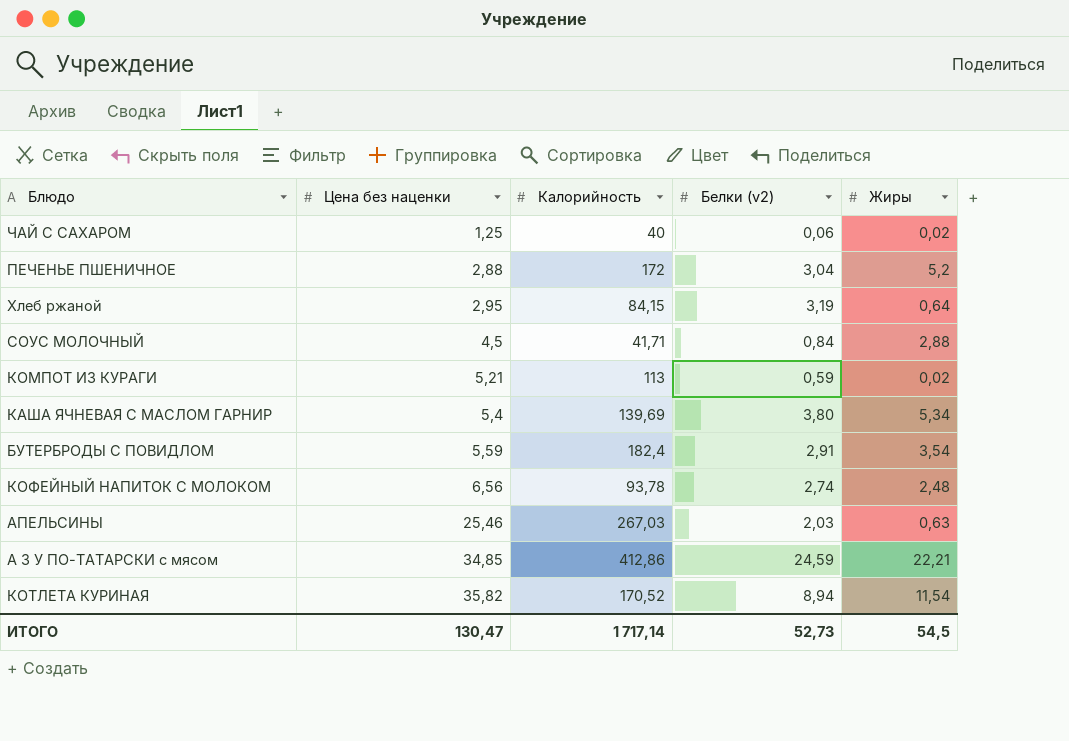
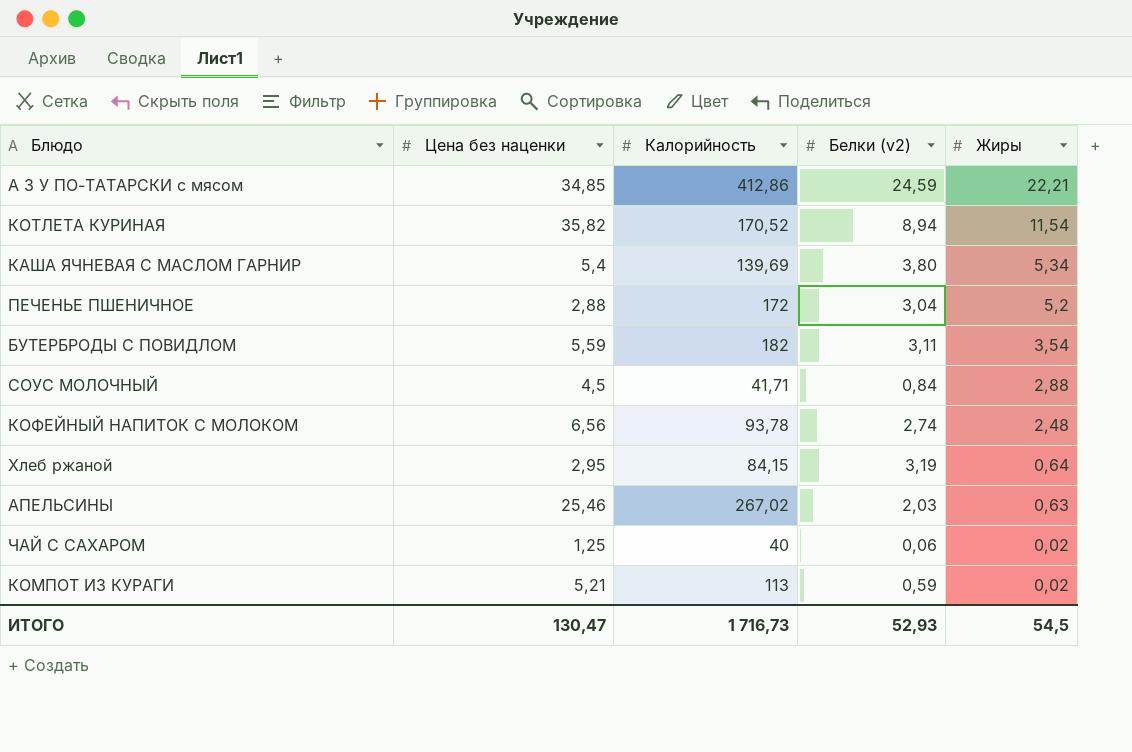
row order: Цена без наценки ascending -> Жиры descending
БУТЕРБРОДЫ С ПОВИДЛОМ | Калорийность: 182,4 -> 182
БУТЕРБРОДЫ С ПОВИДЛОМ | Белки (v2): 2,91 -> 3,11
АПЕЛЬСИНЫ | Калорийность: 267,03 -> 267,02
ИТОГО | Калорийность: 1 717,14 -> 1 716,73
ИТОГО | Белки (v2): 52,73 -> 52,93

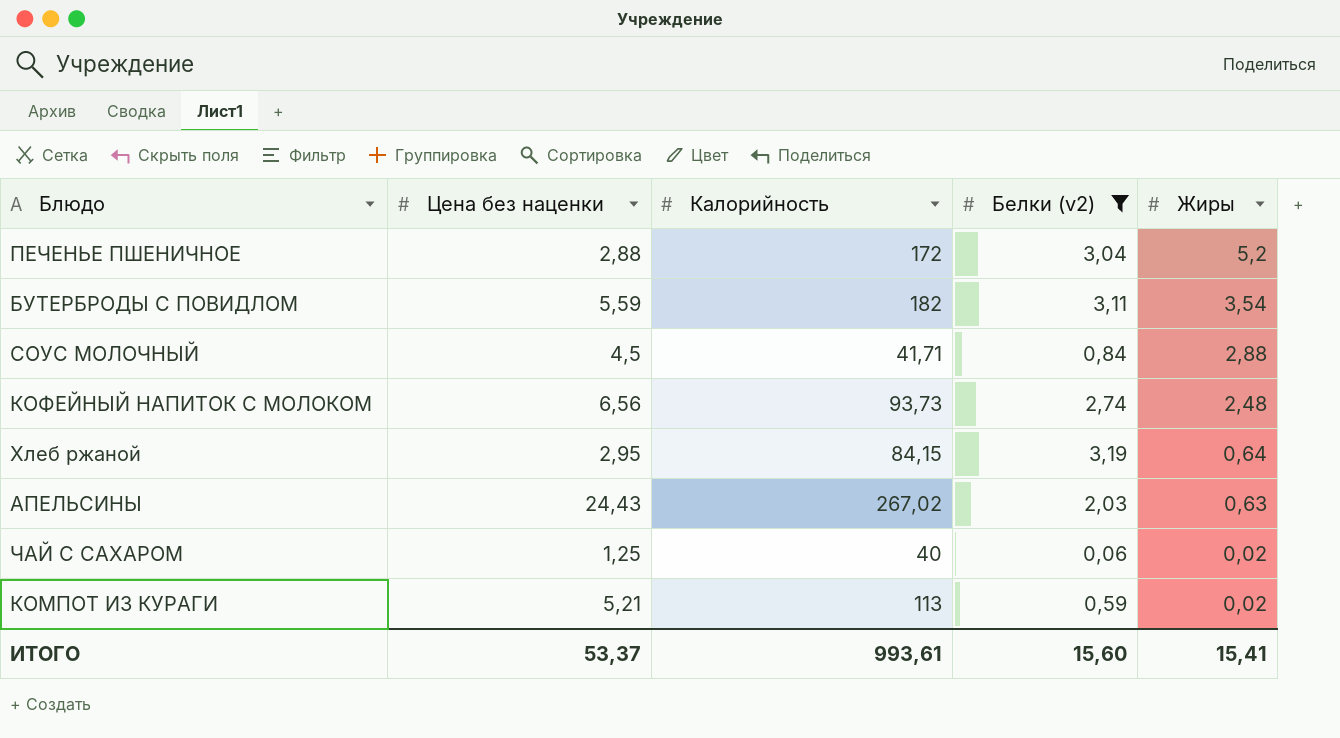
filter: none -> Белки (v2) <= 3,19
КОФЕЙНЫЙ НАПИТОК С МОЛОКОМ | Калорийность: 93,78 -> 93,73
АПЕЛЬСИНЫ | Цена без наценки: 25,46 -> 24,43
ИТОГО | Цена без наценки: 130,47 -> 53,37
ИТОГО | Калорийность: 1 716,73 -> 993,61
ИТОГО | Белки (v2): 52,93 -> 15,60
ИТОГО | Жиры: 54,5 -> 15,41

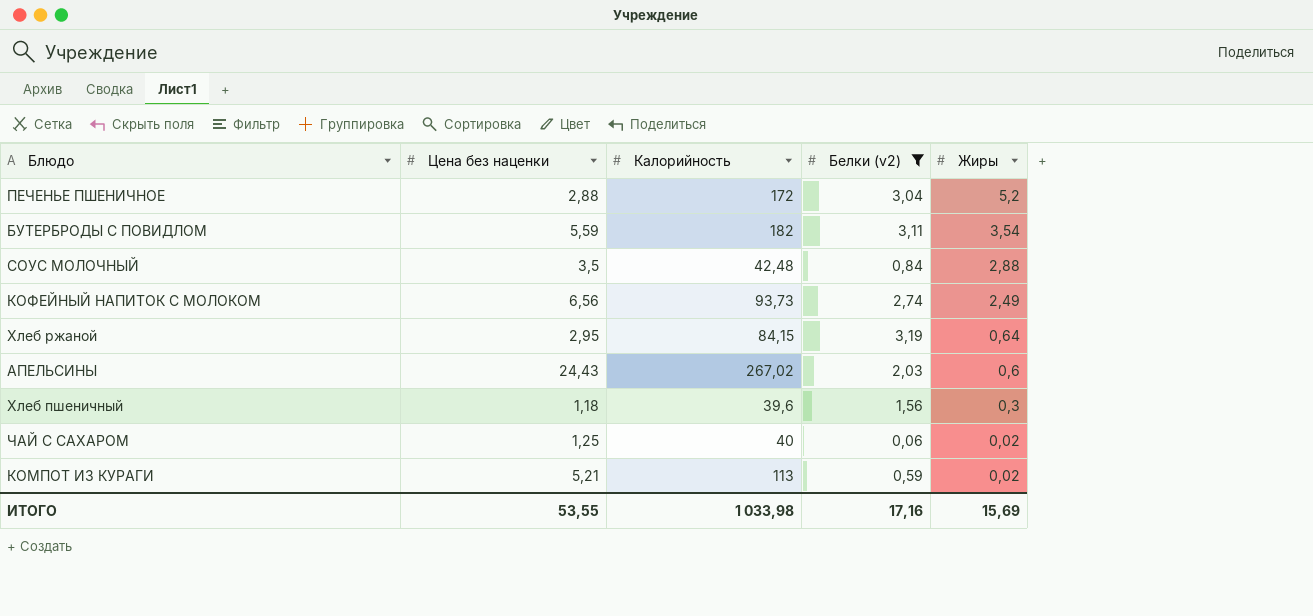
СОУС МОЛОЧНЫЙ | Цена без наценки: 4,5 -> 3,5
СОУС МОЛОЧНЫЙ | Калорийность: 41,71 -> 42,48
КОФЕЙНЫЙ НАПИТОК С МОЛОКОМ | Жиры: 2,48 -> 2,49
АПЕЛЬСИНЫ | Жиры: 0,63 -> 0,6
row Хлеб пшеничный: none -> 1,18 | 39,6 | 1,56 | 0,3
ИТОГО | Цена без наценки: 53,37 -> 53,55
ИТОГО | Калорийность: 993,61 -> 1 033,98
ИТОГО | Белки (v2): 15,60 -> 17,16
ИТОГО | Жиры: 15,41 -> 15,69

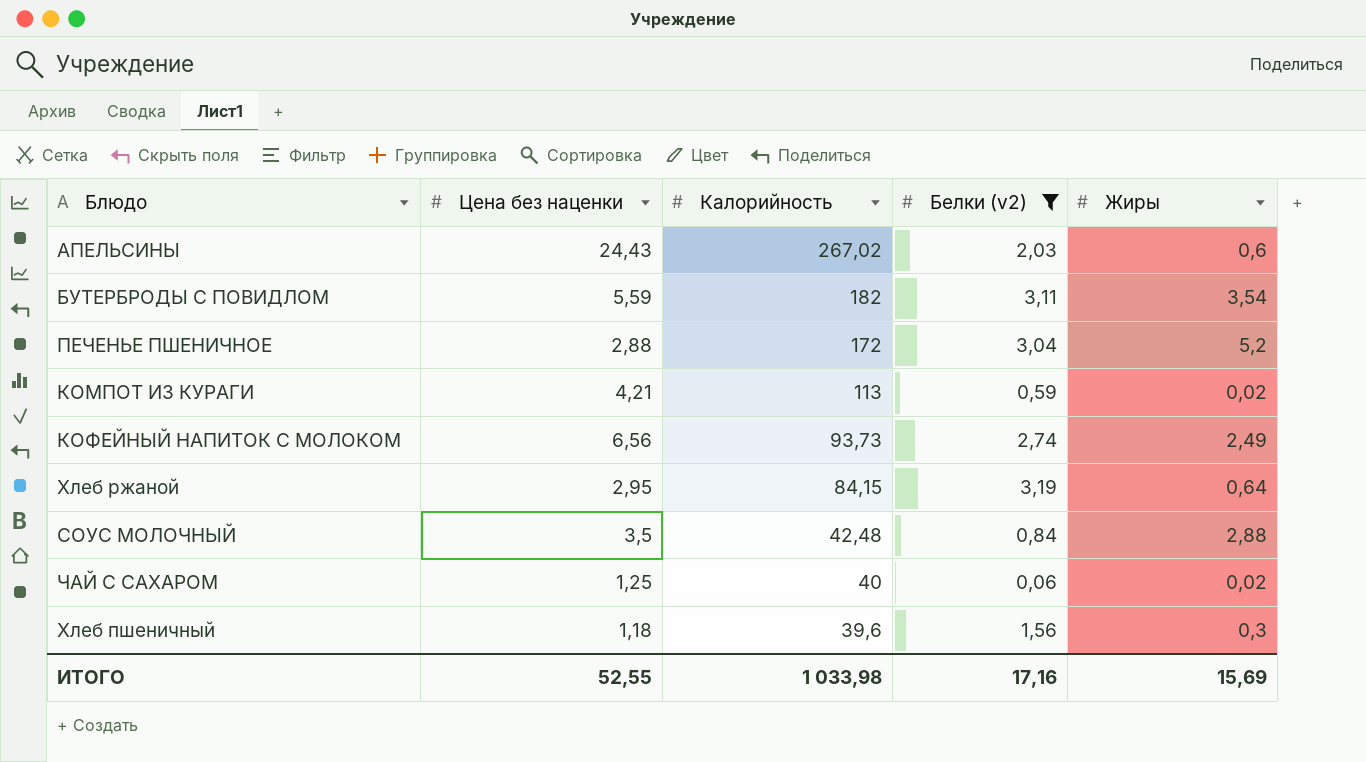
row order: Жиры descending -> Калорийность descending
КОМПОТ ИЗ КУРАГИ | Цена без наценки: 5,21 -> 4,21
ИТОГО | Цена без наценки: 53,55 -> 52,55

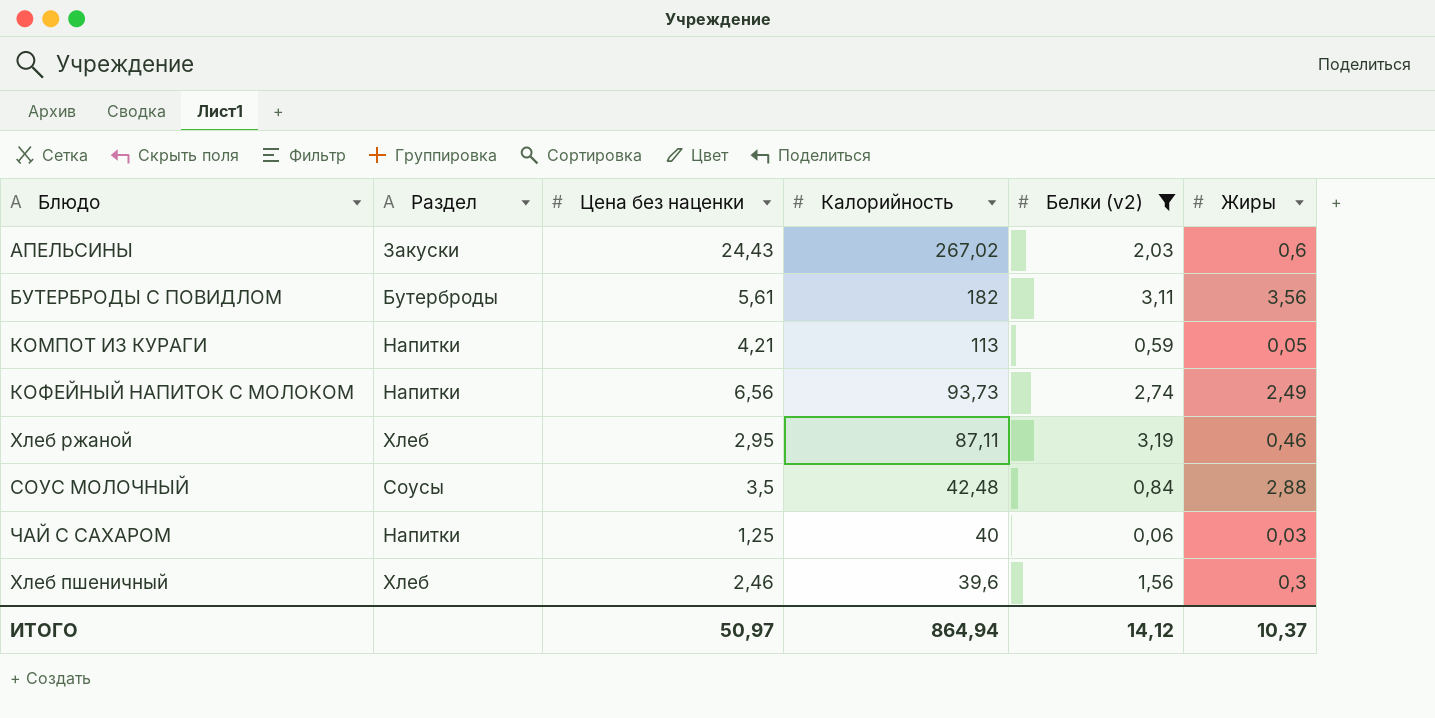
column Раздел | position: none -> 2
row ПЕЧЕНЬЕ ПШЕНИЧНОЕ: 2,88 | 172 | 3,04 | 5,2 -> none
БУТЕРБРОДЫ С ПОВИДЛОМ | Цена без наценки: 5,59 -> 5,61
БУТЕРБРОДЫ С ПОВИДЛОМ | Жиры: 3,54 -> 3,56
КОМПОТ ИЗ КУРАГИ | Жиры: 0,02 -> 0,05
Хлеб ржаной | Калорийность: 84,15 -> 87,11
Хлеб ржаной | Жиры: 0,64 -> 0,46
ЧАЙ С САХАРОМ | Жиры: 0,02 -> 0,03
Хлеб пшеничный | Цена без наценки: 1,18 -> 2,46
ИТОГО | Цена без наценки: 52,55 -> 50,97
ИТОГО | Калорийность: 1 033,98 -> 864,94
ИТОГО | Белки (v2): 17,16 -> 14,12
ИТОГО | Жиры: 15,69 -> 10,37

